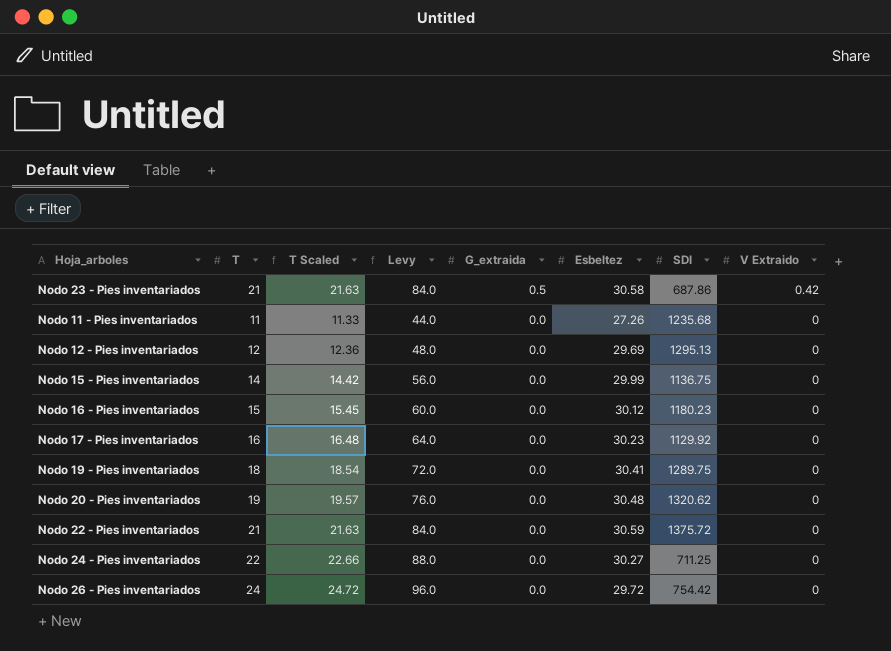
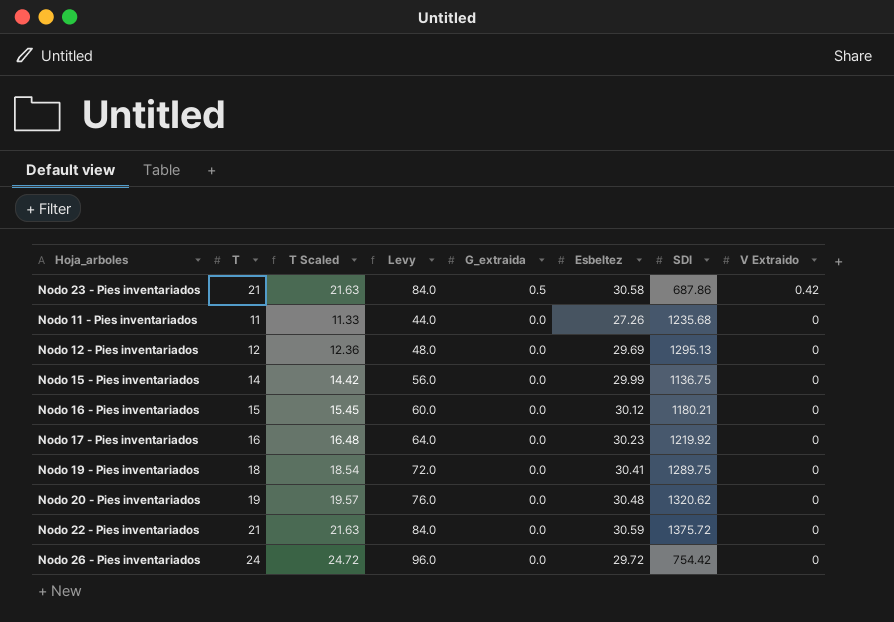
row Nodo 24 - Pies inventariados: 22 | 22.66 | 88.0 | 0.0 | 30.27 | 711.25 | 0 -> none
Nodo 16 - Pies inventariados | SDI: 1180.23 -> 1180.21
Nodo 17 - Pies inventariados | SDI: 1129.92 -> 1219.92

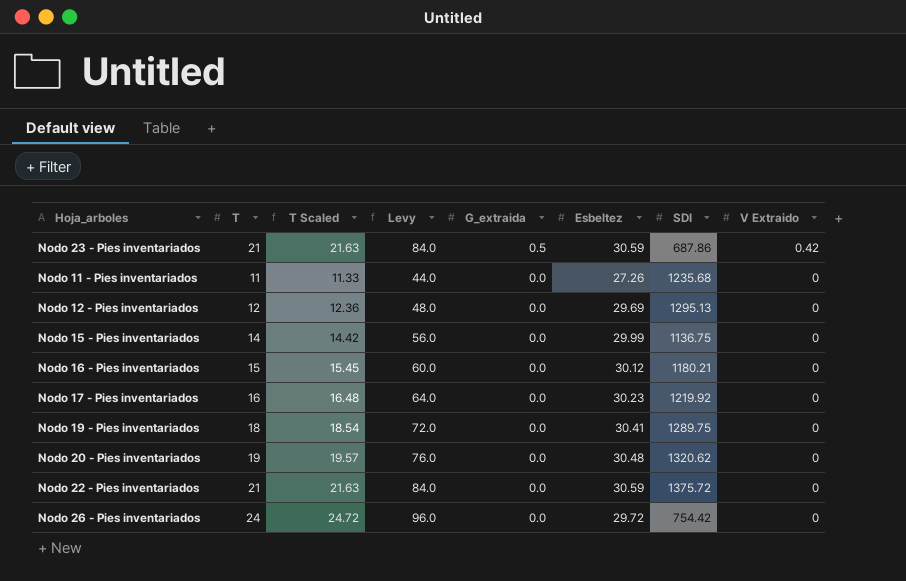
Nodo 23 - Pies inventariados | Esbeltez: 30.58 -> 30.59

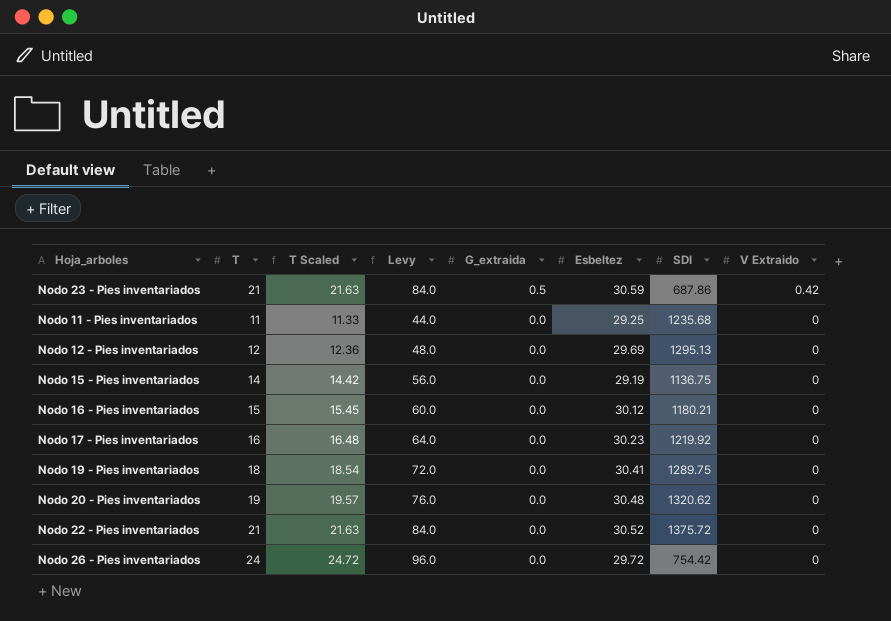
Nodo 11 - Pies inventariados | Esbeltez: 27.26 -> 29.25
Nodo 15 - Pies inventariados | Esbeltez: 29.99 -> 29.19
Nodo 22 - Pies inventariados | Esbeltez: 30.59 -> 30.52

